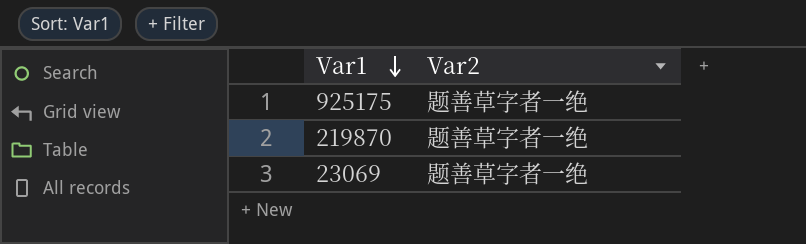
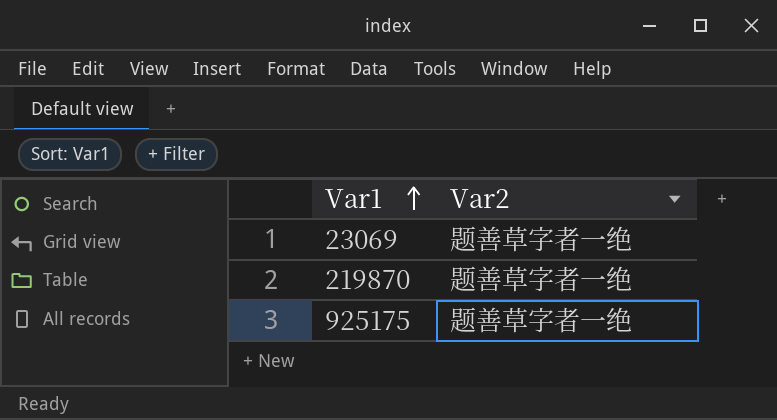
row order: Var1 descending -> Var1 ascending

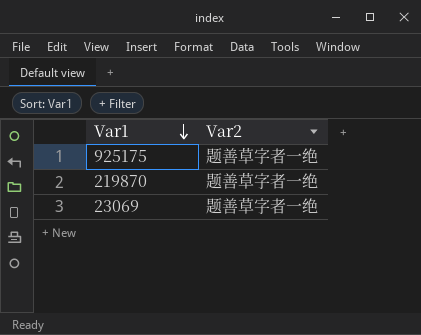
row order: Var1 ascending -> Var1 descending

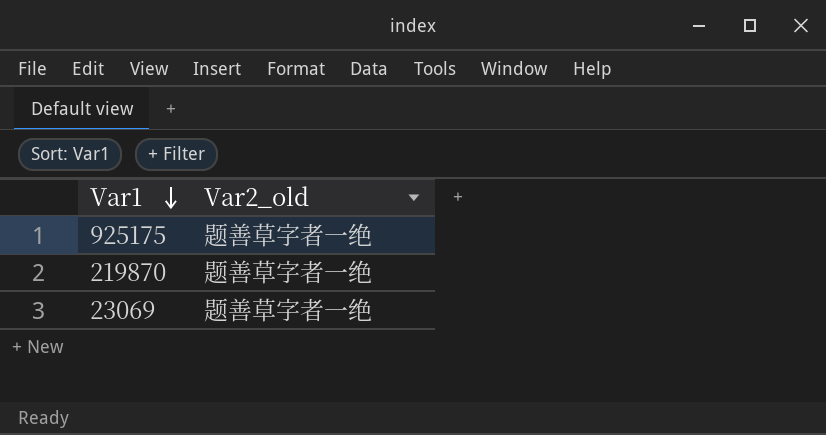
column name: Var2 -> Var2_old

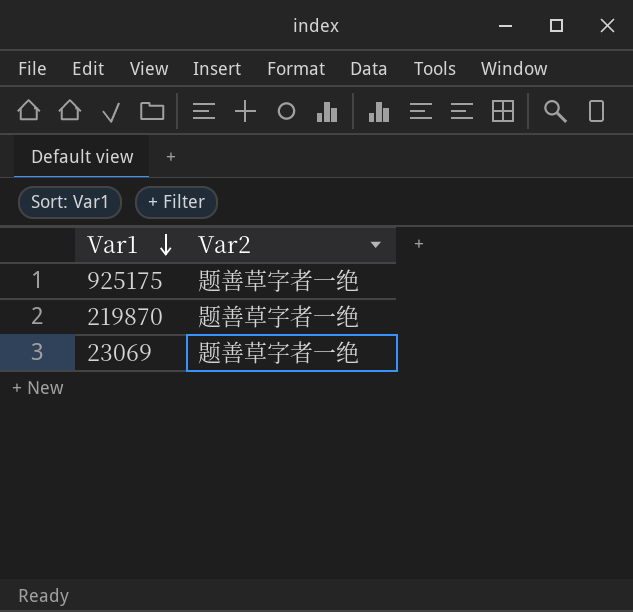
column name: Var2_old -> Var2

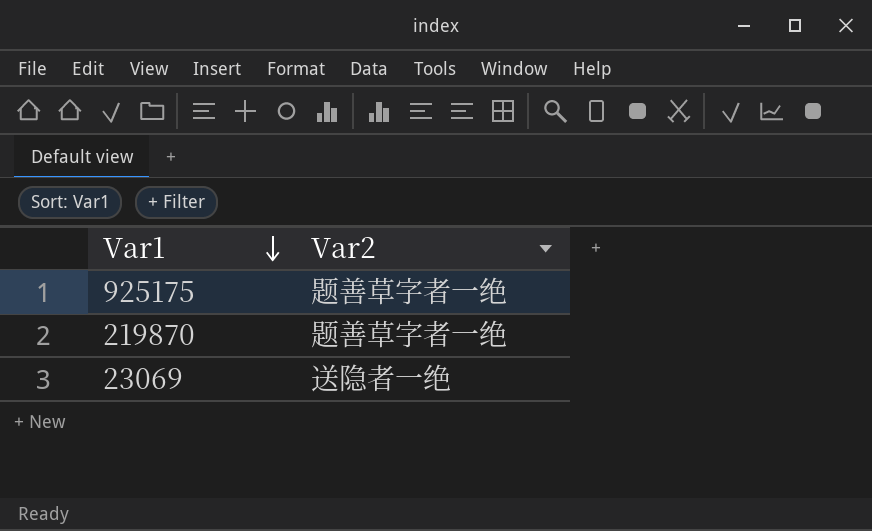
23069 | Var2: 题善草字者一绝 -> 送隐者一绝

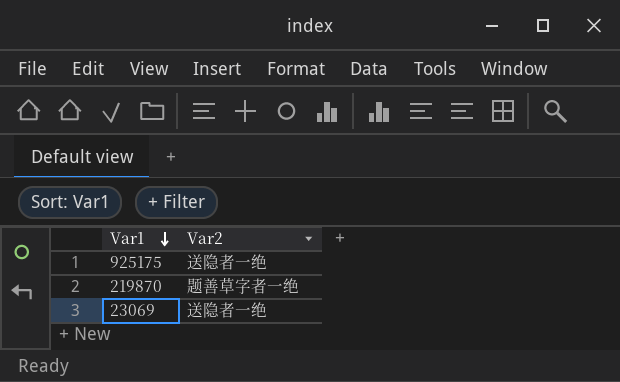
925175 | Var2: 题善草字者一绝 -> 送隐者一绝

